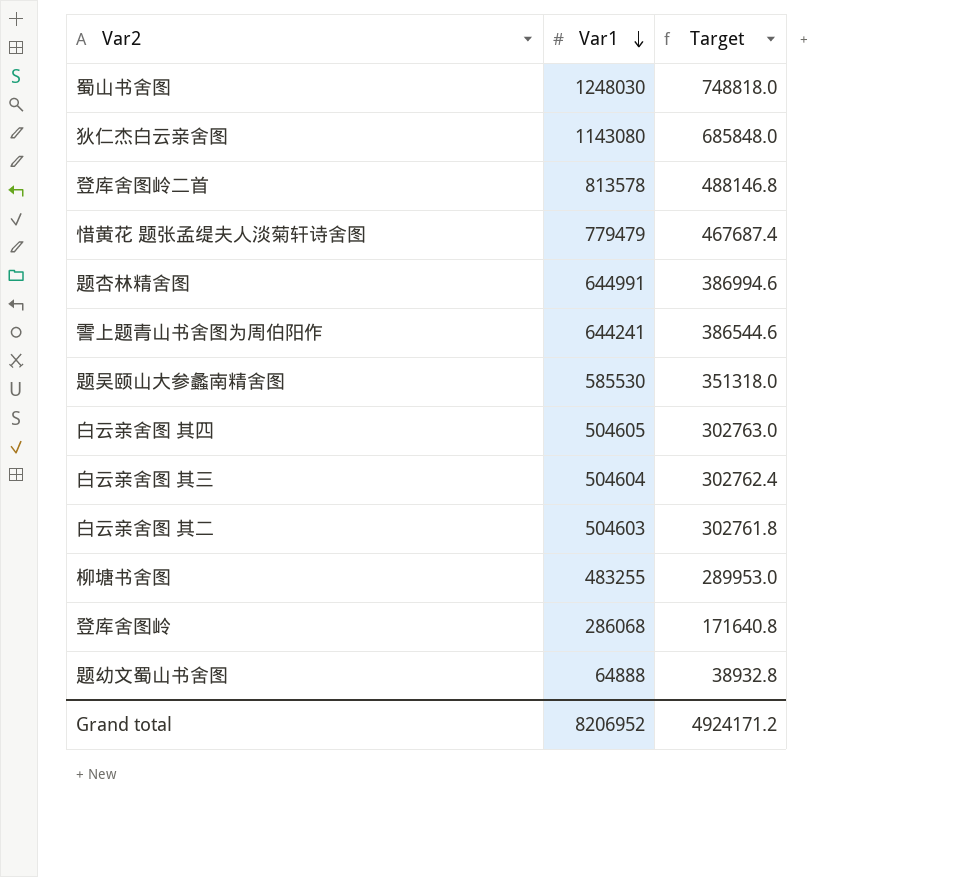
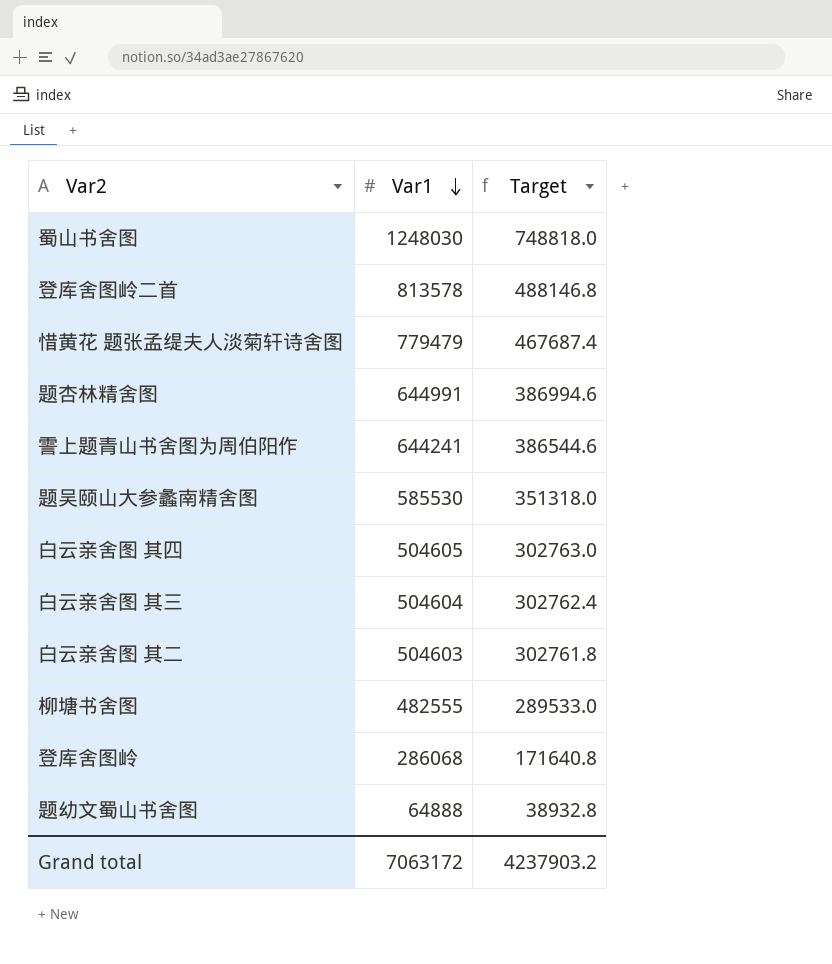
row 狄仁杰白云亲舍图: 1143080 | 685848.0 -> none
柳塘书舍图 | Var1: 483255 -> 482555
柳塘书舍图 | Target: 289953.0 -> 289533.0
Grand total | Var1: 8206952 -> 7063172
Grand total | Target: 4924171.2 -> 4237903.2

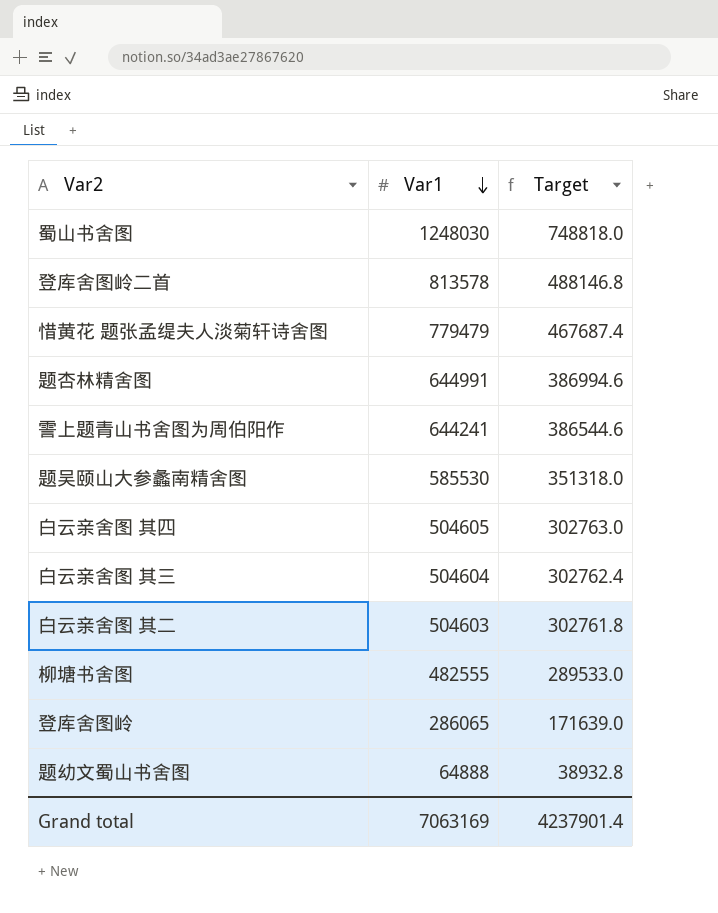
登库舍图岭 | Var1: 286068 -> 286065
登库舍图岭 | Target: 171640.8 -> 171639.0
Grand total | Var1: 7063172 -> 7063169
Grand total | Target: 4237903.2 -> 4237901.4

